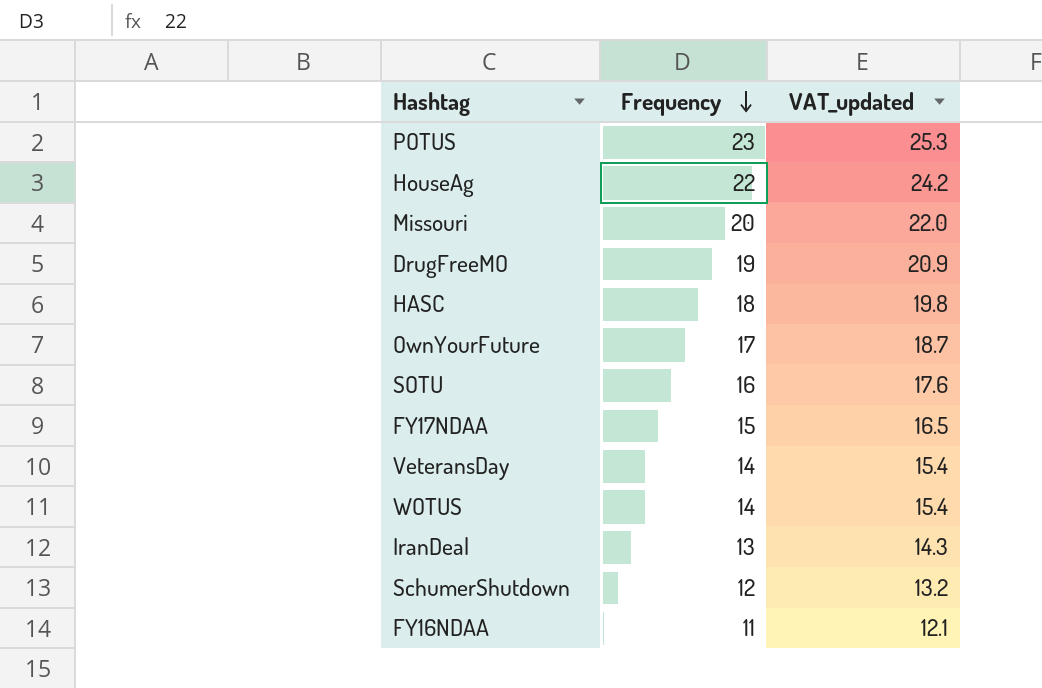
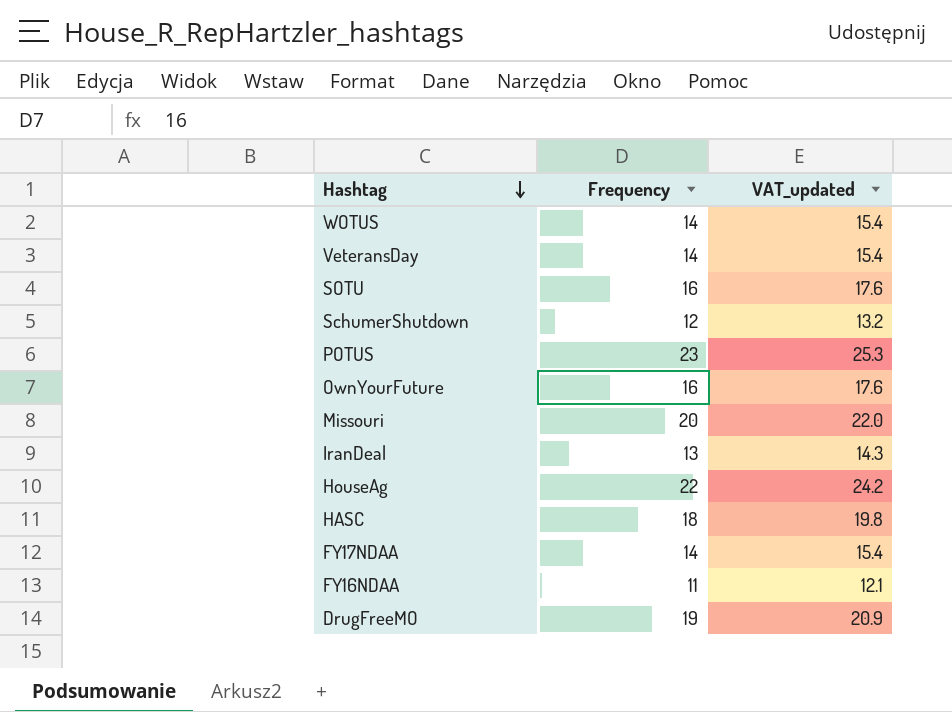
row order: Frequency descending -> Hashtag descending
OwnYourFuture | Frequency: 17 -> 16
OwnYourFuture | VAT_updated: 18.7 -> 17.6
FY17NDAA | Frequency: 15 -> 14
FY17NDAA | VAT_updated: 16.5 -> 15.4

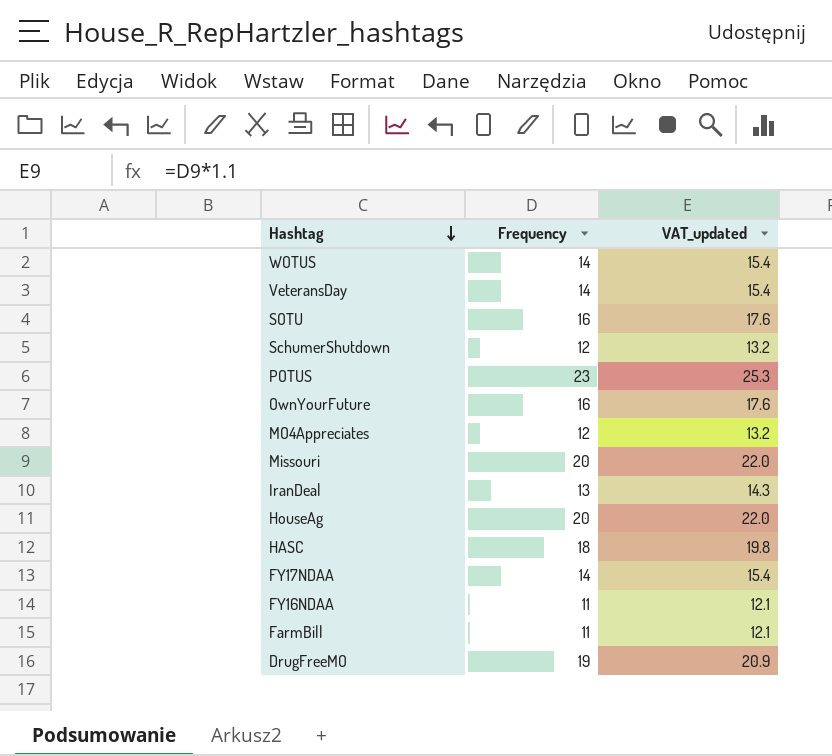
row MO4Appreciates: none -> 12 | 13.2
HouseAg | Frequency: 22 -> 20
HouseAg | VAT_updated: 24.2 -> 22.0
row FarmBill: none -> 11 | 12.1

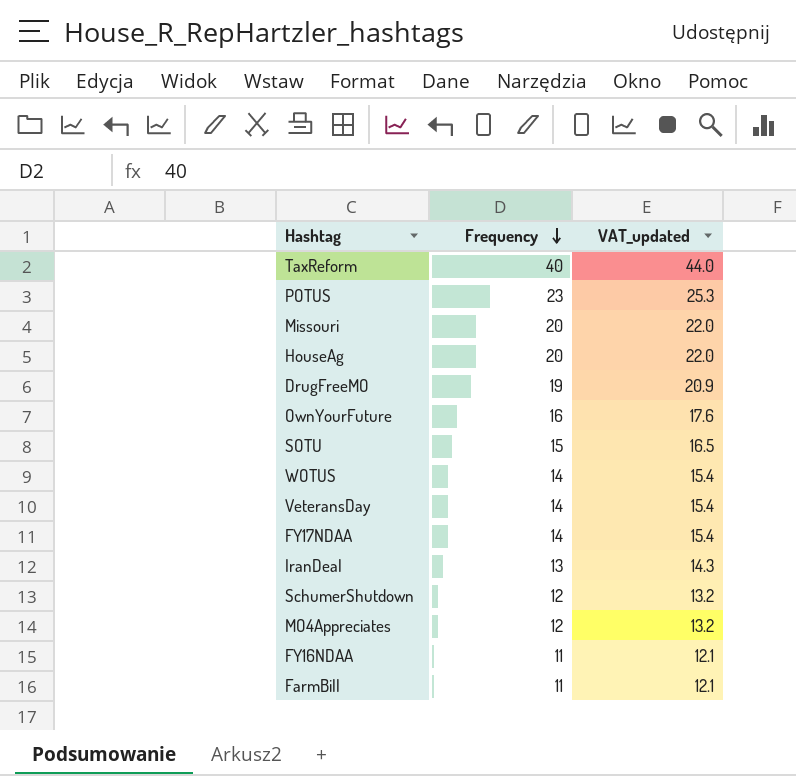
row order: Hashtag descending -> Frequency descending
row HASC: 18 | 19.8 -> none
row TaxReform: none -> 40 | 44.0
SOTU | Frequency: 16 -> 15
SOTU | VAT_updated: 17.6 -> 16.5

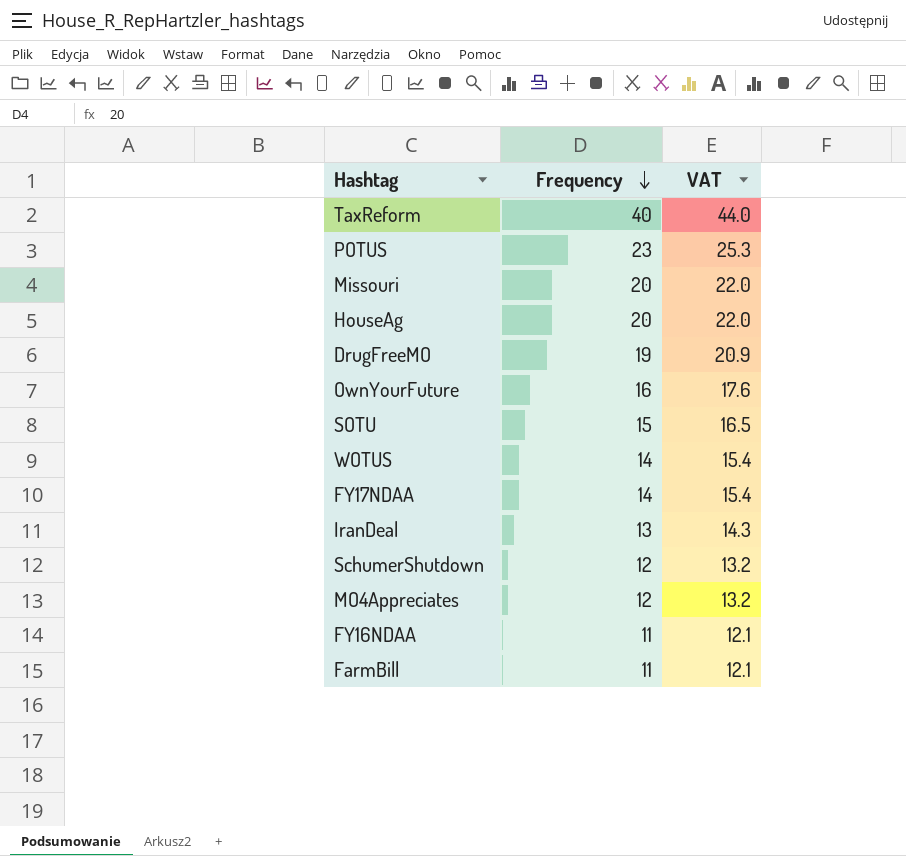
column name: VAT_updated -> VAT
row VeteransDay: 14 | 15.4 -> none

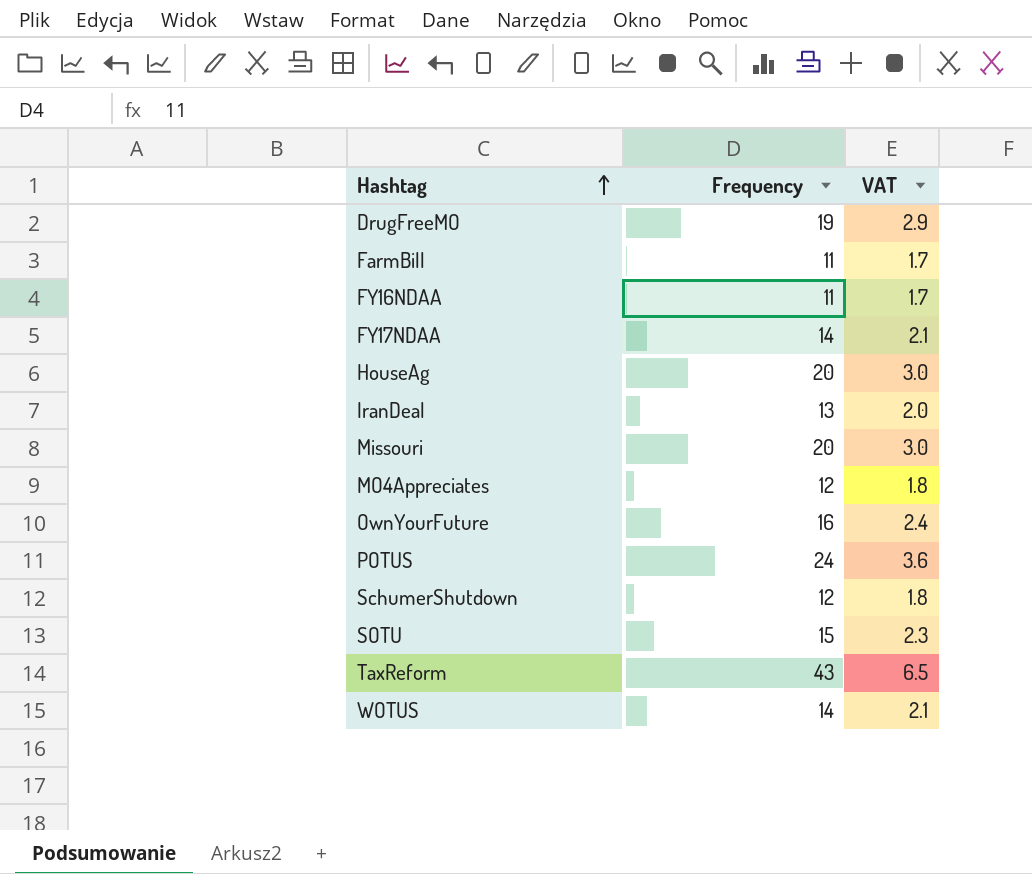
row order: Frequency descending -> Hashtag ascending
column VAT | formula: [Frequency] * 1.1 -> [Frequency] * 0.15
POTUS | Frequency: 23 -> 24
TaxReform | Frequency: 40 -> 43

